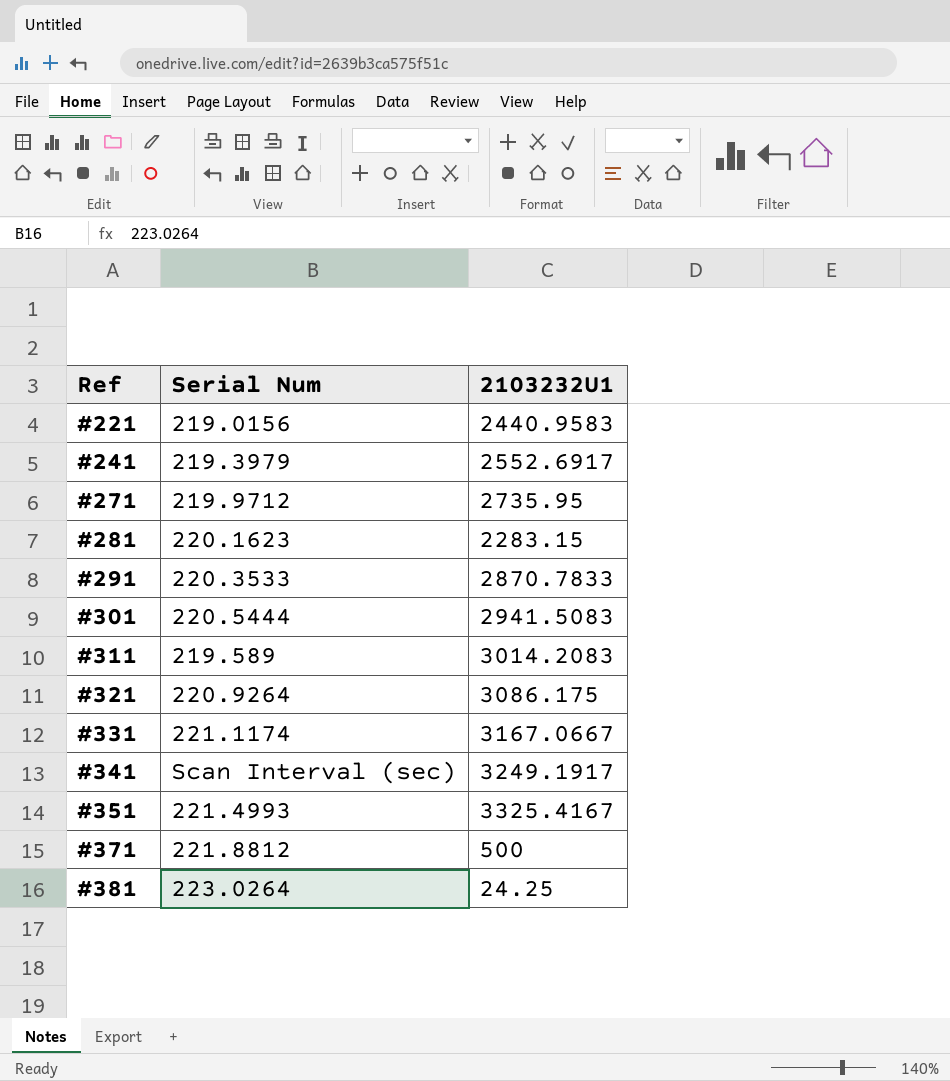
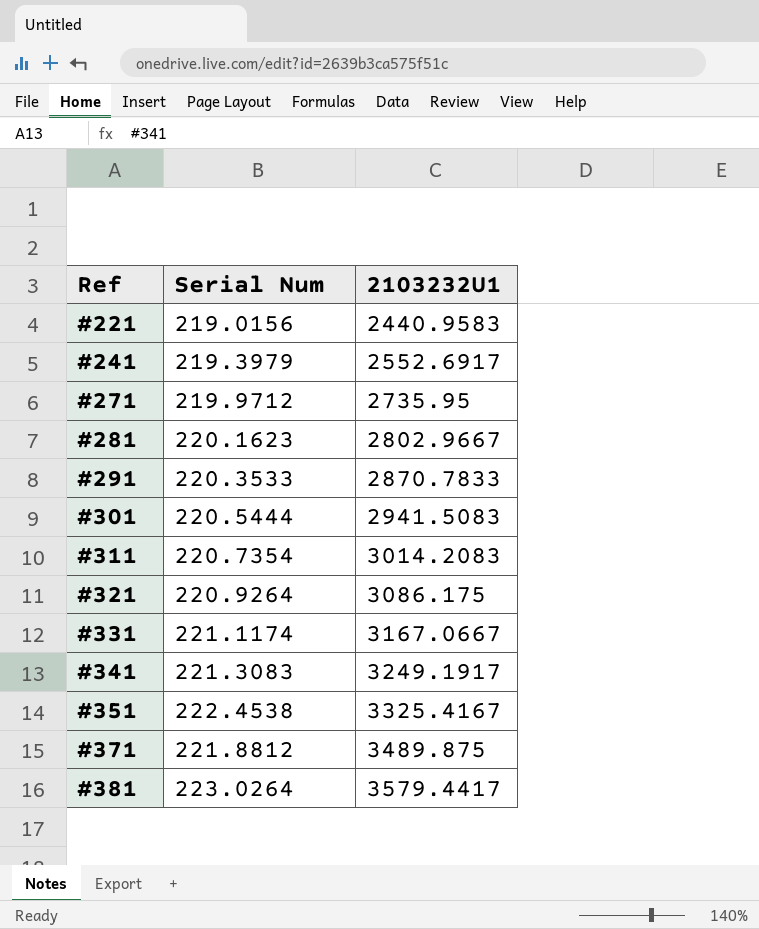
#281 | 2103232U1: 2283.15 -> 2802.9667
#311 | Serial Num: 219.589 -> 220.7354
#341 | Serial Num: Scan Interval (sec) -> 221.3083
#351 | Serial Num: 221.4993 -> 222.4538
#371 | 2103232U1: 500 -> 3489.875
#381 | 2103232U1: 24.25 -> 3579.4417

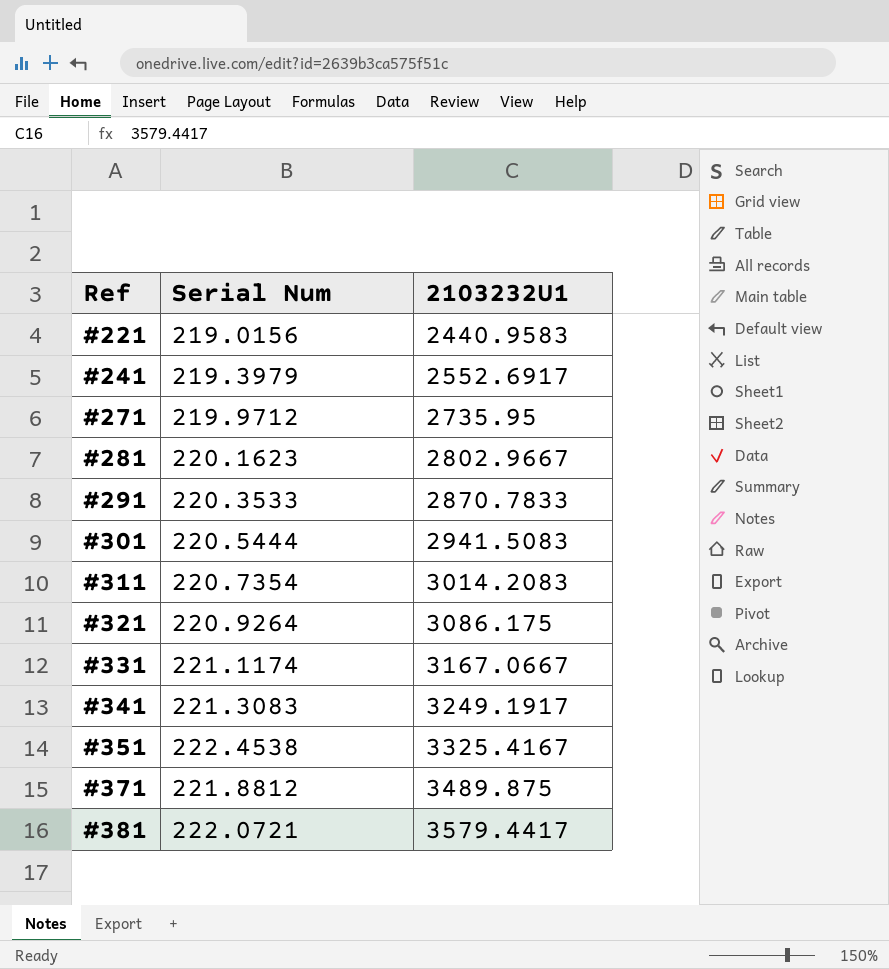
#381 | Serial Num: 223.0264 -> 222.0721

